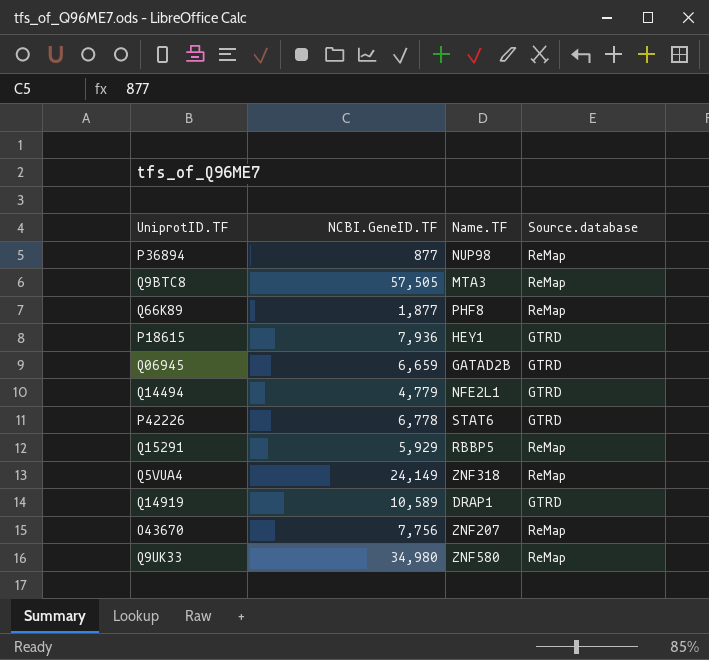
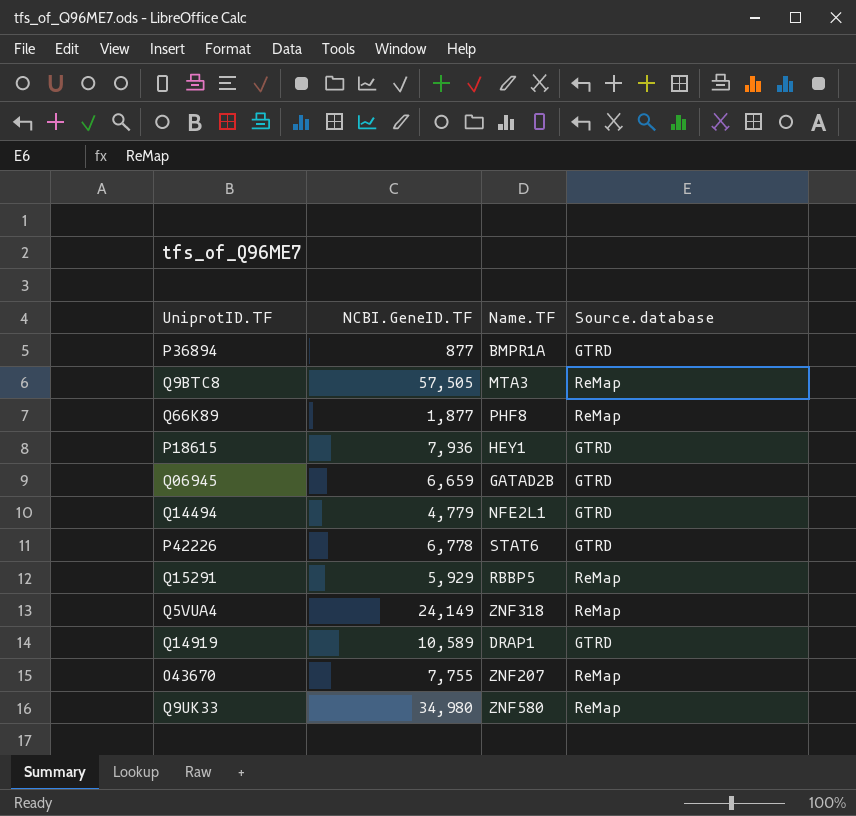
P36894 | Name.TF: NUP98 -> BMPR1A
P36894 | Source.database: ReMap -> GTRD
O43670 | NCBI.GeneID.TF: 7,756 -> 7,755

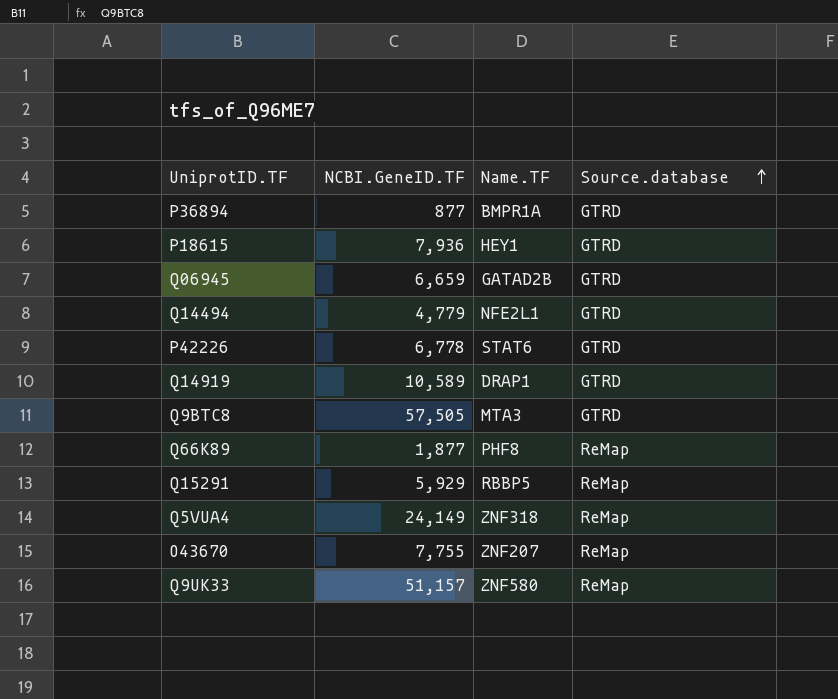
row order: none -> Source.database ascending
Q9BTC8 | Source.database: ReMap -> GTRD
Q9UK33 | NCBI.GeneID.TF: 34,980 -> 51,157

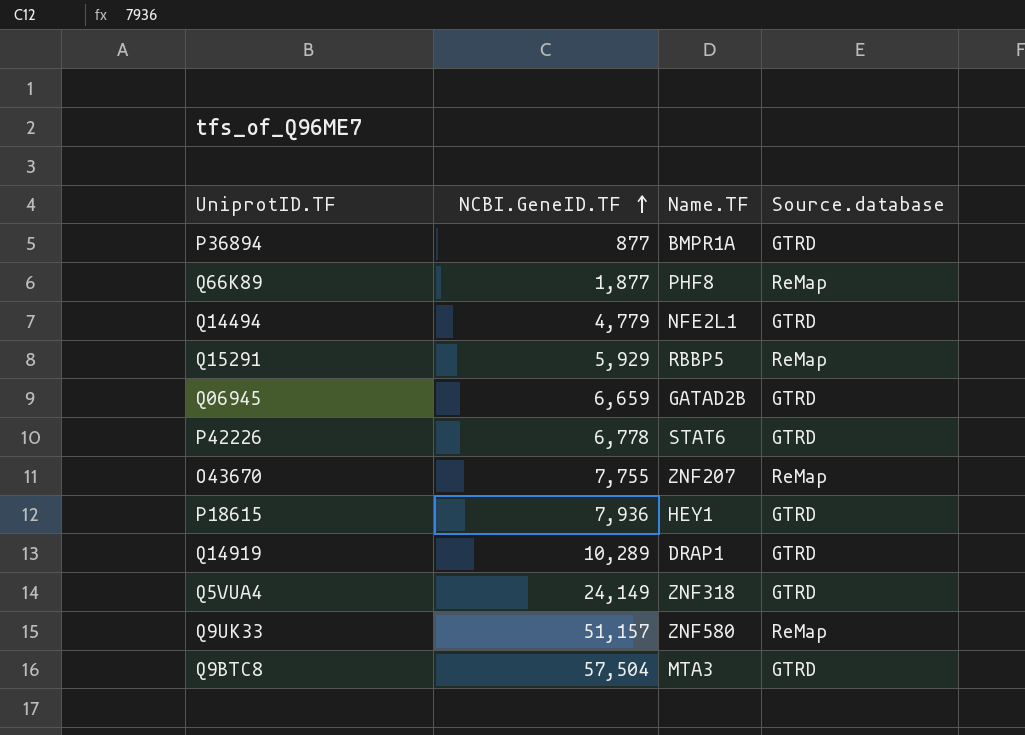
row order: Source.database ascending -> NCBI.GeneID.TF ascending
Q14919 | NCBI.GeneID.TF: 10,589 -> 10,289
Q5VUA4 | Source.database: ReMap -> GTRD
Q9BTC8 | NCBI.GeneID.TF: 57,505 -> 57,504

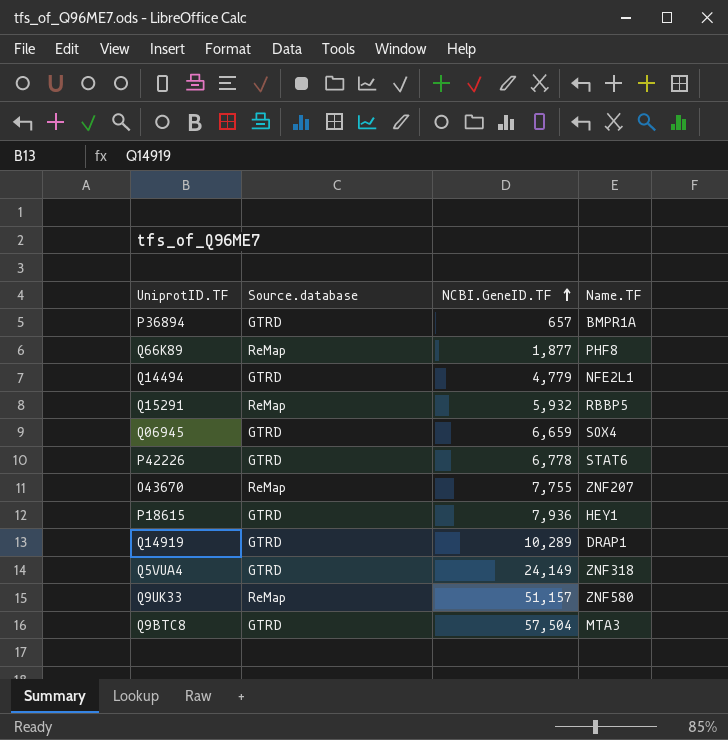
column Source.database | position: 4 -> 2
P36894 | NCBI.GeneID.TF: 877 -> 657
Q15291 | NCBI.GeneID.TF: 5,929 -> 5,932
Q06945 | Name.TF: GATAD2B -> SOX4

